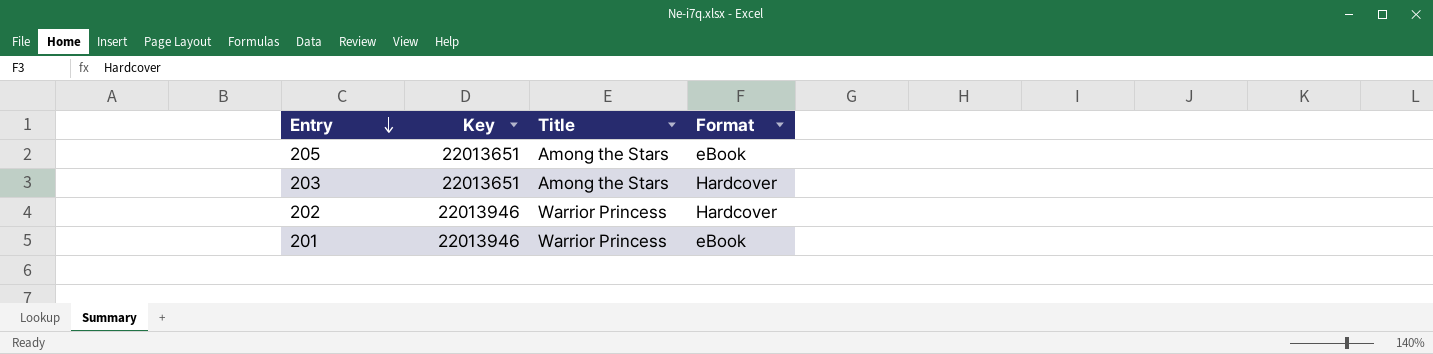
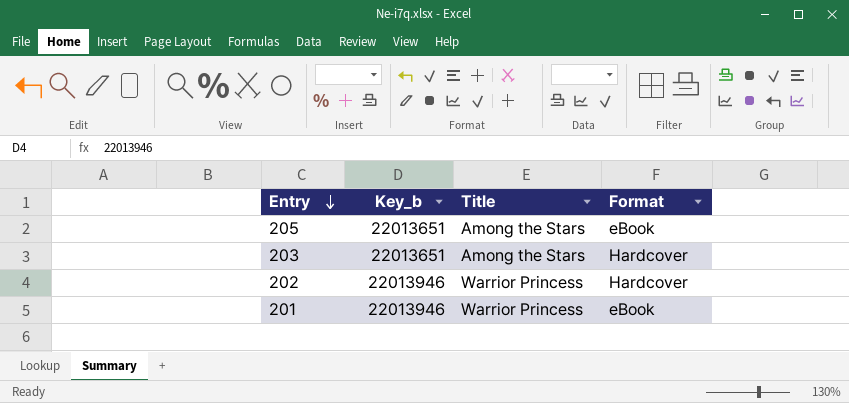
column name: Key -> Key_b

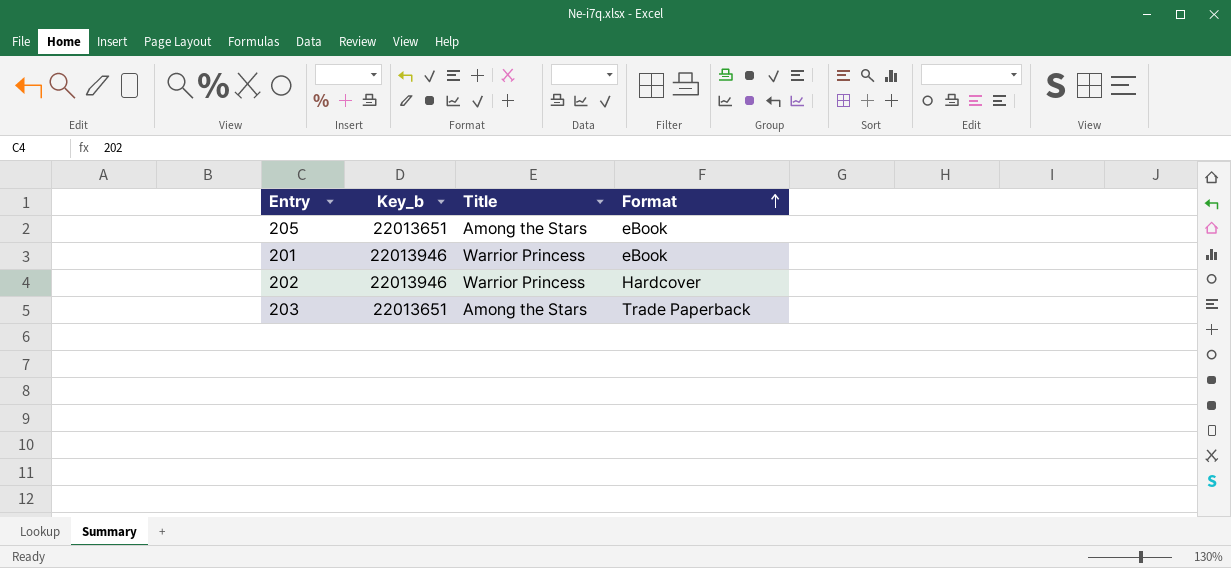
row order: Entry descending -> Format ascending
203 | Format: Hardcover -> Trade Paperback

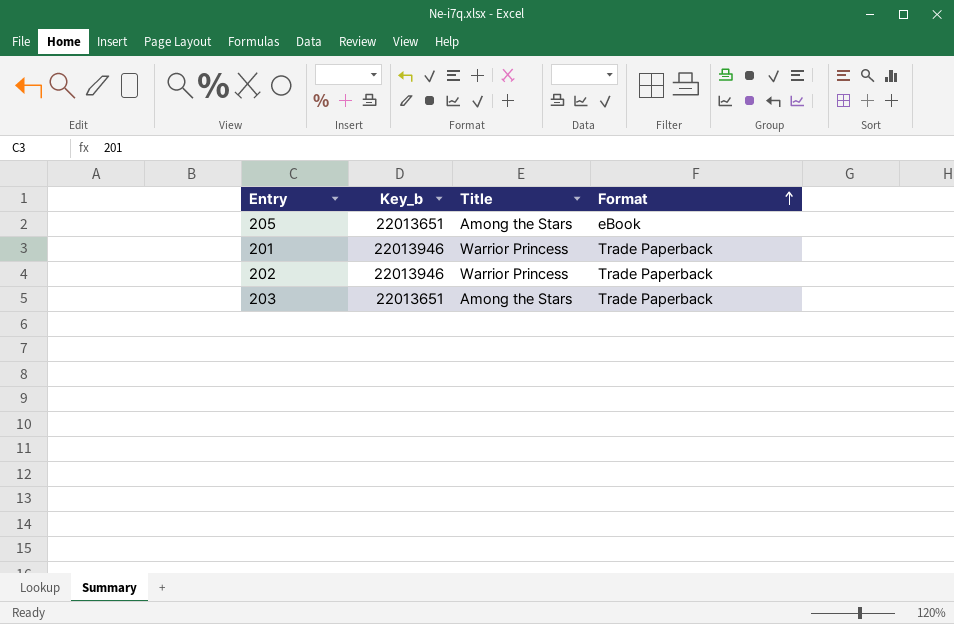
201 | Format: eBook -> Trade Paperback
202 | Format: Hardcover -> Trade Paperback

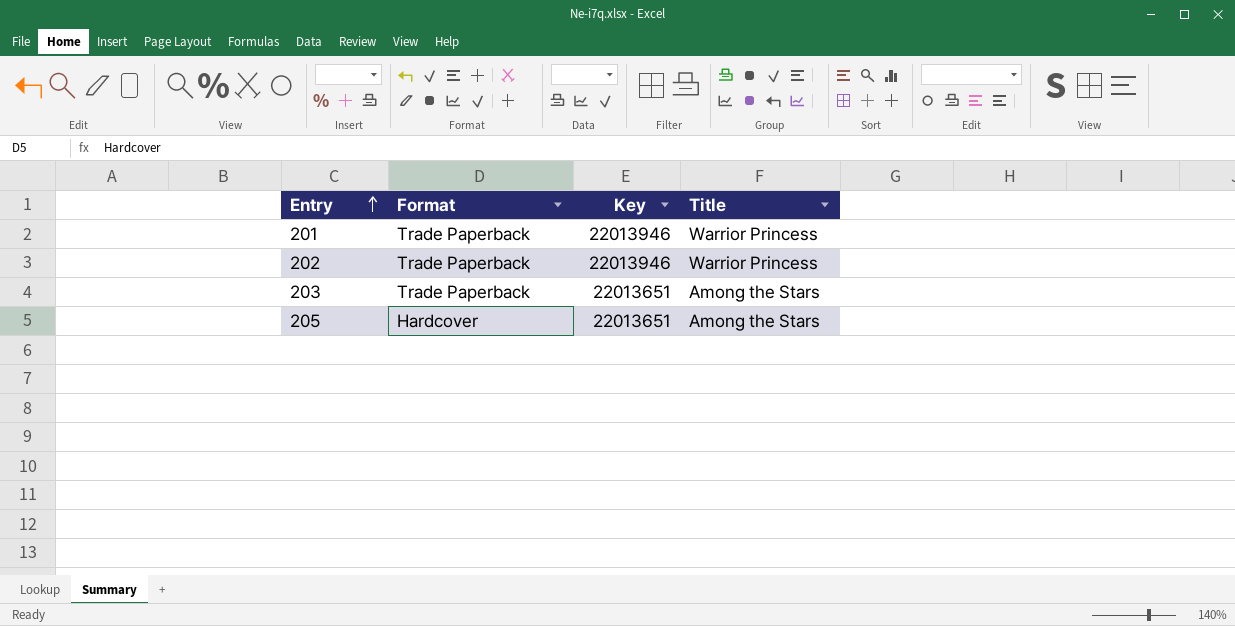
row order: Format ascending -> Entry ascending
column Format | position: 4 -> 2
column name: Key_b -> Key
205 | Format: eBook -> Hardcover

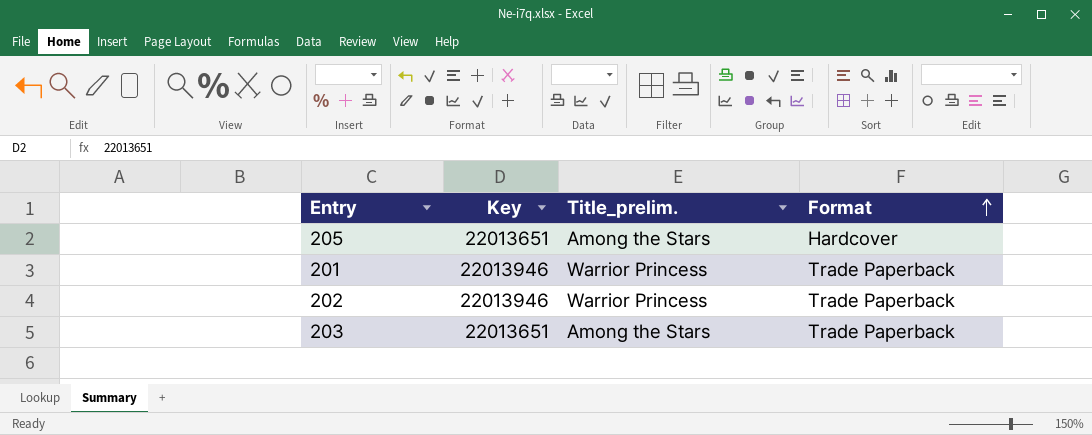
row order: Entry ascending -> Format ascending
column name: Title -> Title_prelim.
column Format | position: 2 -> 4

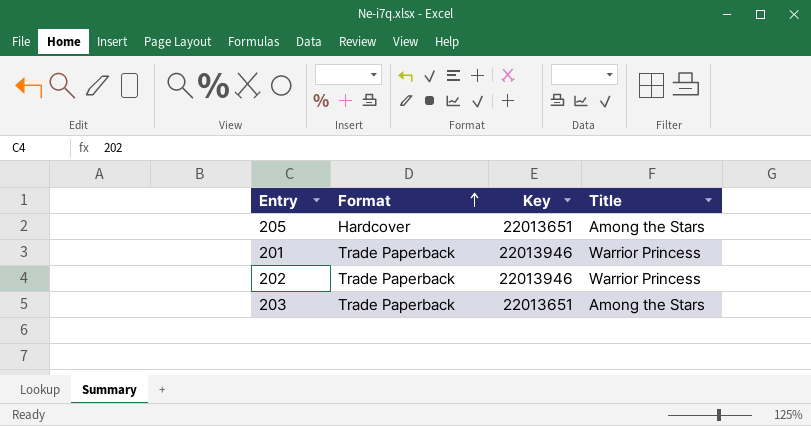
column Format | position: 4 -> 2
column name: Title_prelim. -> Title

